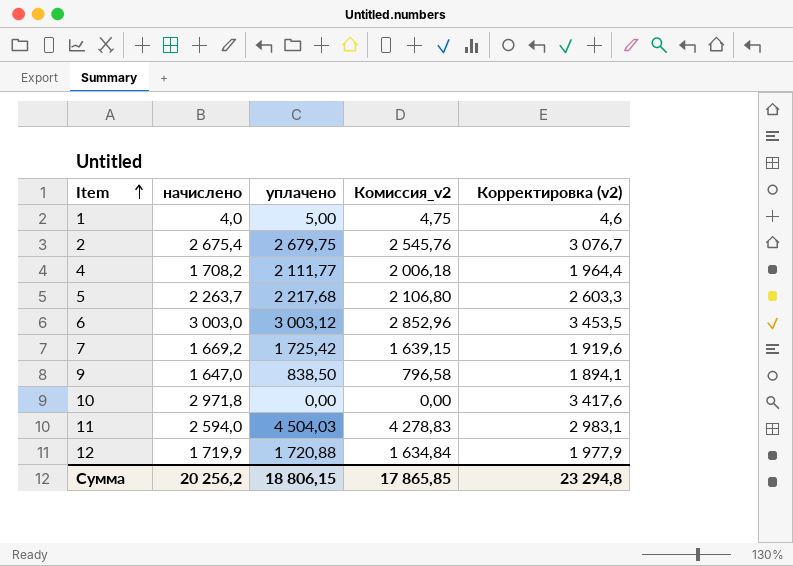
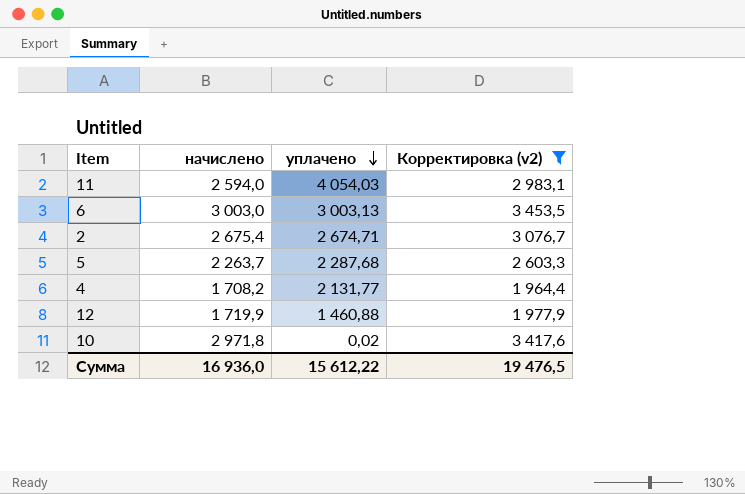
filter: none -> Корректировка (v2) >= 1 964,4
row order: Item ascending -> уплачено descending
column Комиссия_v2 | formula: [уплачено] * 0,95 -> none
11 | уплачено: 4 504,03 -> 4 054,03
6 | уплачено: 3 003,12 -> 3 003,13
2 | уплачено: 2 679,75 -> 2 674,71
5 | уплачено: 2 217,68 -> 2 287,68
4 | уплачено: 2 111,77 -> 2 131,77
12 | уплачено: 1 720,88 -> 1 460,88
10 | уплачено: 0,00 -> 0,02
Сумма | начислено: 20 256,2 -> 16 936,0
Сумма | уплачено: 18 806,15 -> 15 612,22
Сумма | Корректировка (v2): 23 294,8 -> 19 476,5

